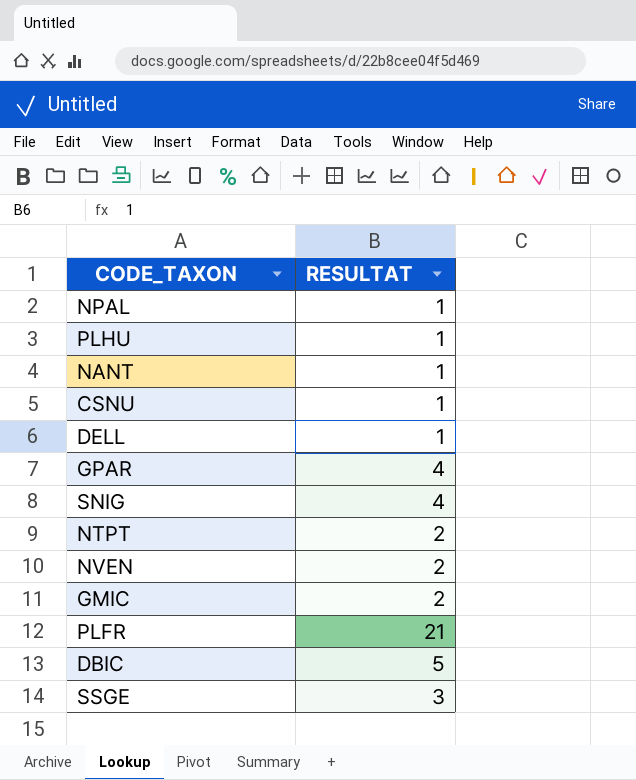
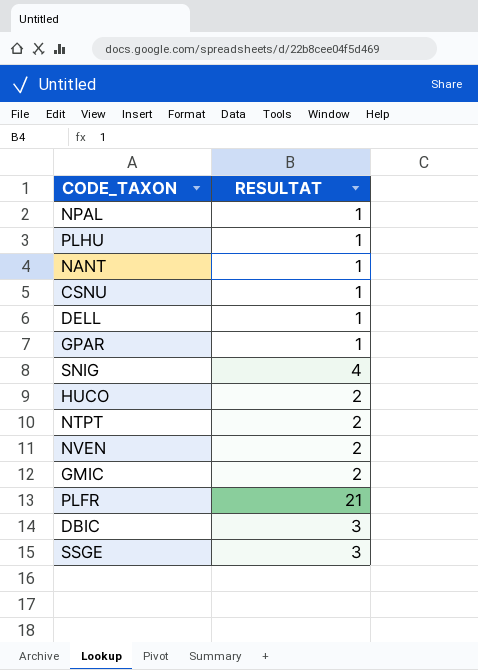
GPAR | RESULTAT: 4 -> 1
row HUCO: none -> 2
DBIC | RESULTAT: 5 -> 3

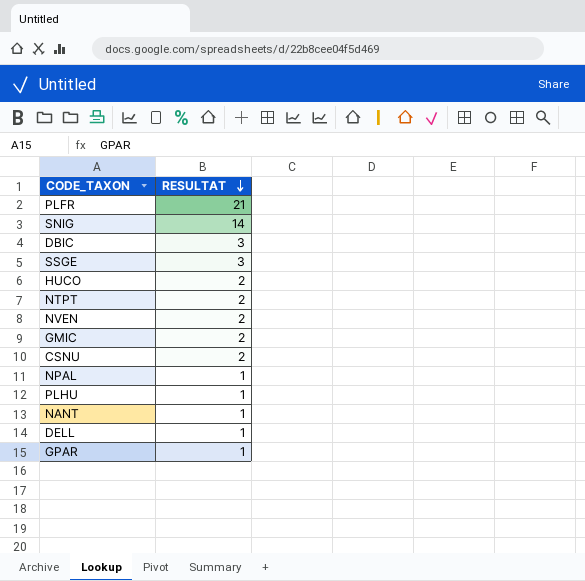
row order: none -> RESULTAT descending
SNIG | RESULTAT: 4 -> 14
CSNU | RESULTAT: 1 -> 2

